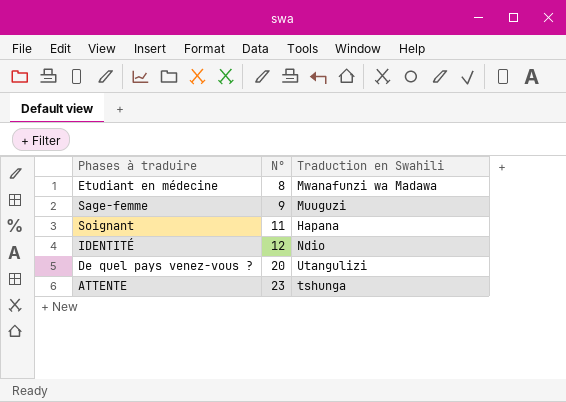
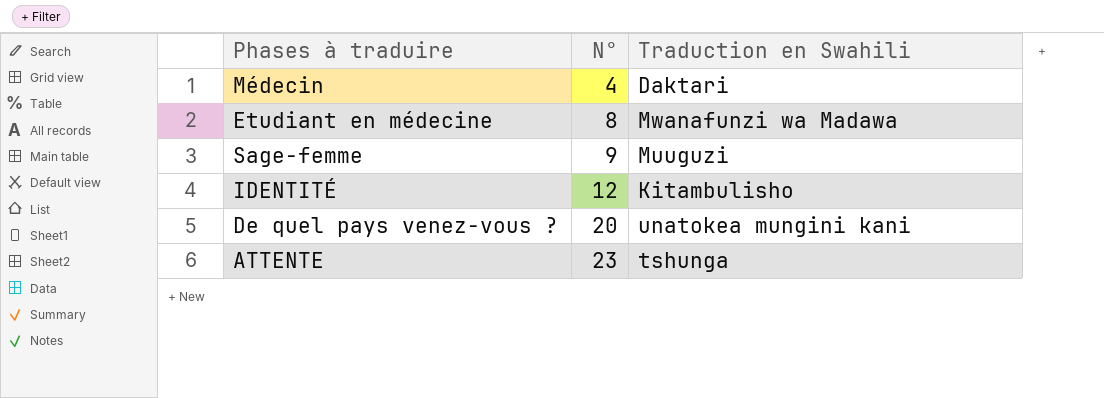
row Soignant: 11 | Hapana -> none
row Médecin: none -> 4 | Daktari
IDENTITÉ | Traduction en Swahili: Ndio -> Kitambulisho
De quel pays venez-vous ? | Traduction en Swahili: Utangulizi -> unatokea mungini kani

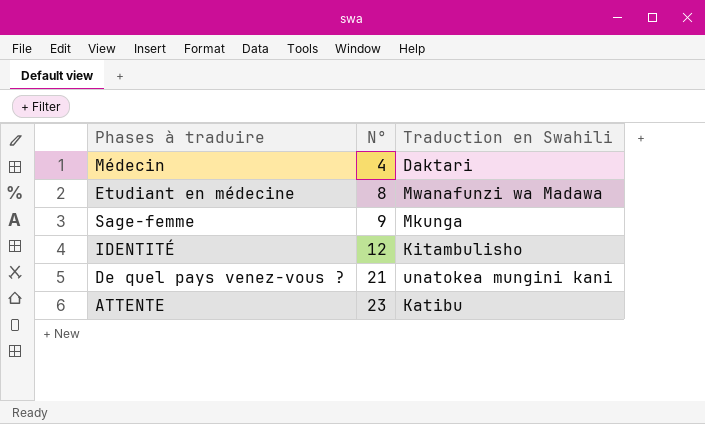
Sage-femme | Traduction en Swahili: Muuguzi -> Mkunga
De quel pays venez-vous ? | N°: 20 -> 21
ATTENTE | Traduction en Swahili: tshunga -> Katibu

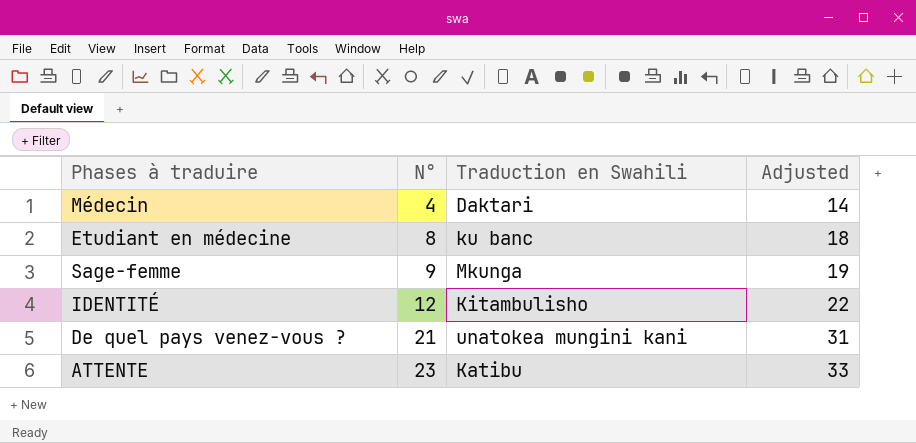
column Adjusted | formula: none -> [N°] + 10
Etudiant en médecine | Traduction en Swahili: Mwanafunzi wa Madawa -> ku banc

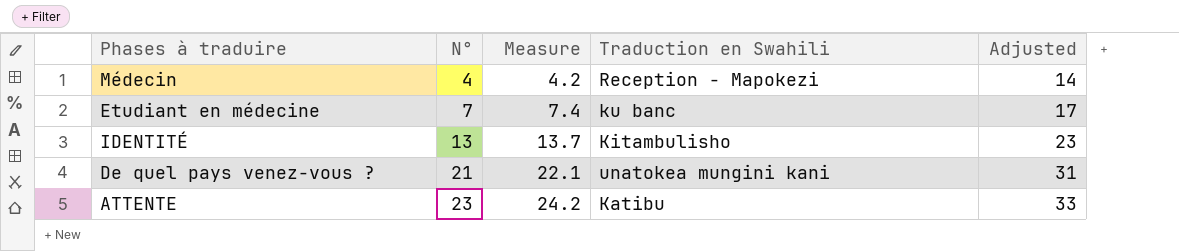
column Measure | formula: none -> [N°] * 1.05
row Sage-femme: 9 | Mkunga | 19 -> none
Médecin | Traduction en Swahili: Daktari -> Reception - Mapokezi
Etudiant en médecine | N°: 8 -> 7
Etudiant en médecine | Adjusted: 18 -> 17
IDENTITÉ | N°: 12 -> 13
IDENTITÉ | Adjusted: 22 -> 23

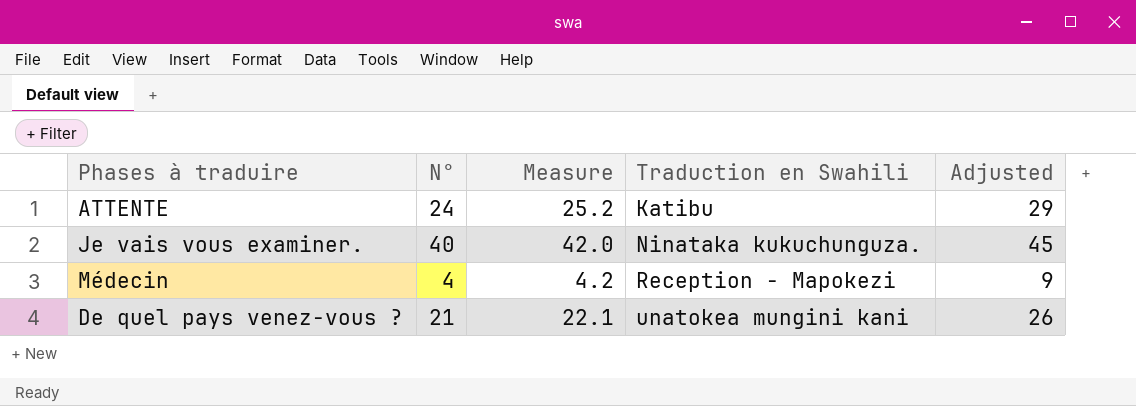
row order: N° ascending -> Traduction en Swahili ascending
column Adjusted | formula: [N°] + 10 -> [N°] + 5
row Etudiant en médecine: 7 | 7.4 | ku banc | 17 -> none
row IDENTITÉ: 13 | 13.7 | Kitambulisho | 23 -> none
ATTENTE | N°: 23 -> 24
ATTENTE | Measure: 24.2 -> 25.2
row Je vais vous examiner.: none -> 40 | 42.0 | Ninataka kukuchunguza. | 45

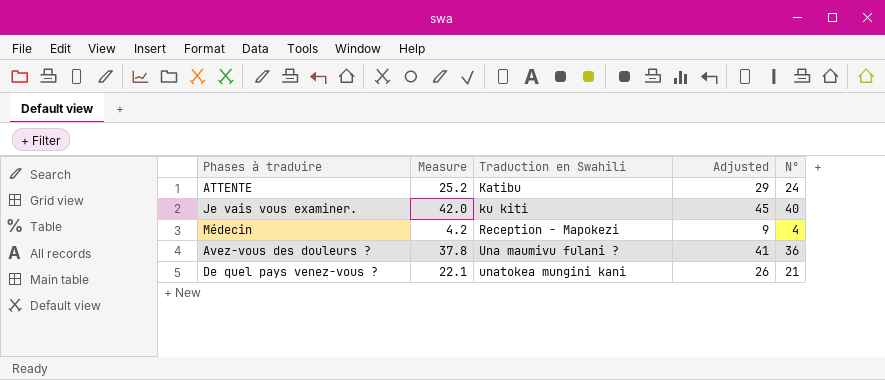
column N° | position: 2 -> 5
Je vais vous examiner. | Traduction en Swahili: Ninataka kukuchunguza. -> ku kiti
row Avez-vous des douleurs ?: none -> 37.8 | Una maumivu fulani ? | 41 | 36

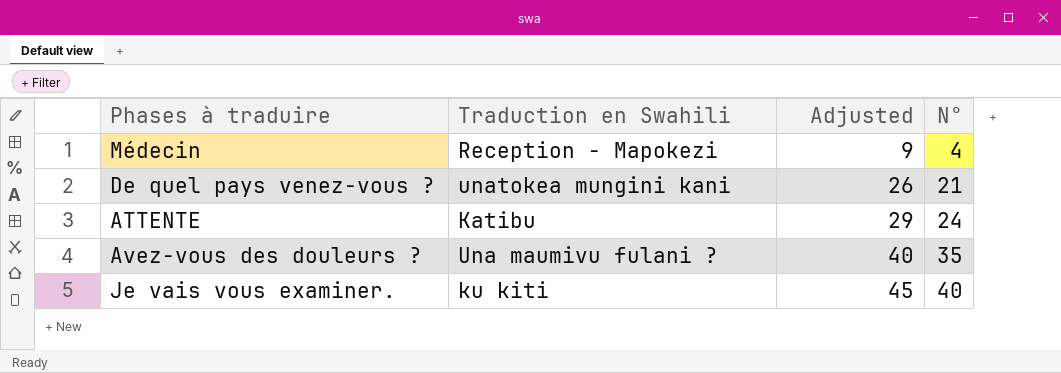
row order: Traduction en Swahili ascending -> Adjusted ascending
column Measure | formula: [N°] * 1.05 -> none
Avez-vous des douleurs ? | Adjusted: 41 -> 40
Avez-vous des douleurs ? | N°: 36 -> 35

